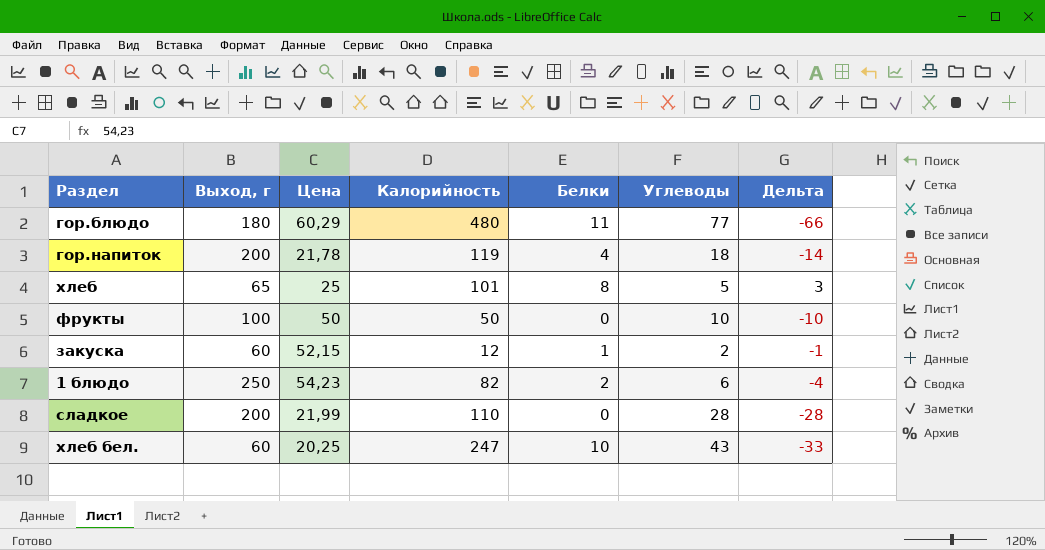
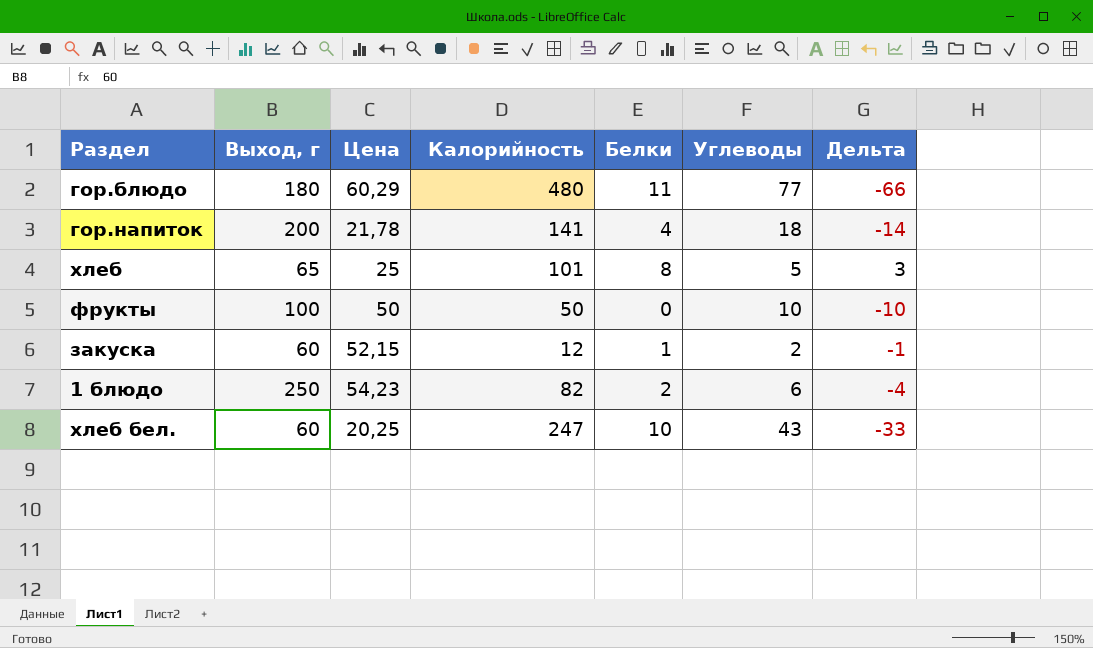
row сладкое: 200 | 21,99 | 110 | 0 | 28 | -28 -> none
гор.напиток | Калорийность: 119 -> 141

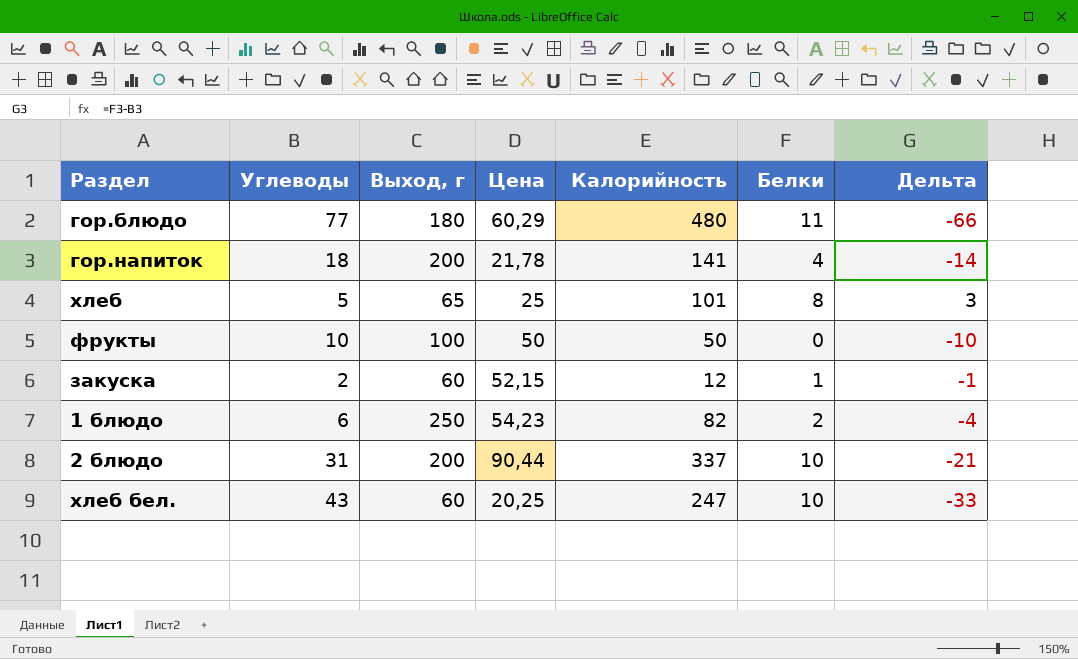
column Углеводы | position: 6 -> 2
row 2 блюдо: none -> 31 | 200 | 90,44 | 337 | 10 | -21

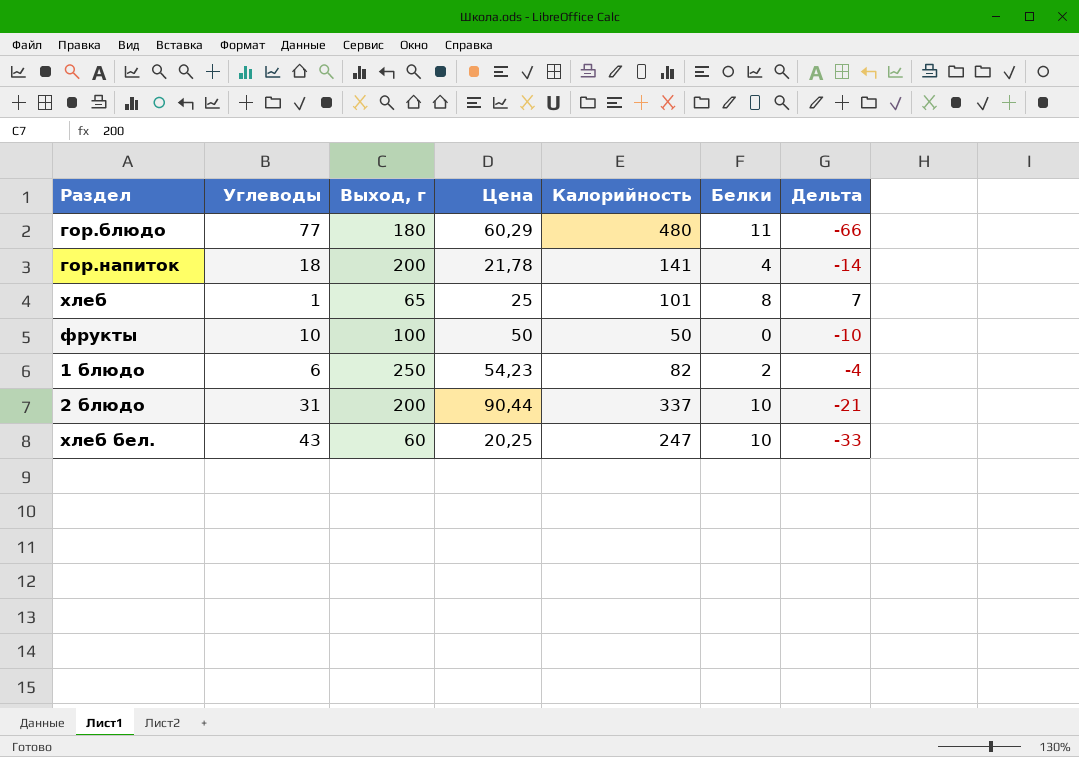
row закуска: 2 | 60 | 52,15 | 12 | 1 | -1 -> none
хлеб | Углеводы: 5 -> 1
хлеб | Дельта: 3 -> 7

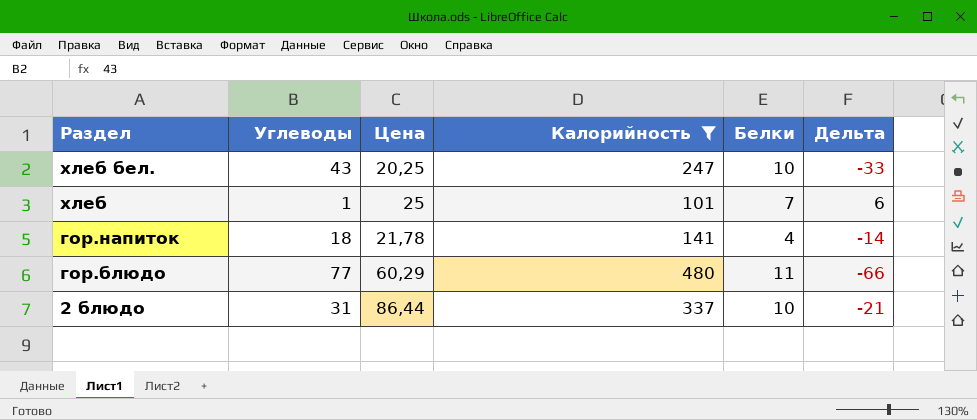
filter: none -> Калорийность >= 101
row order: none -> Раздел descending
column Выход, г | position: 3 -> none
хлеб | Белки: 8 -> 7
хлеб | Дельта: 7 -> 6
2 блюдо | Цена: 90,44 -> 86,44

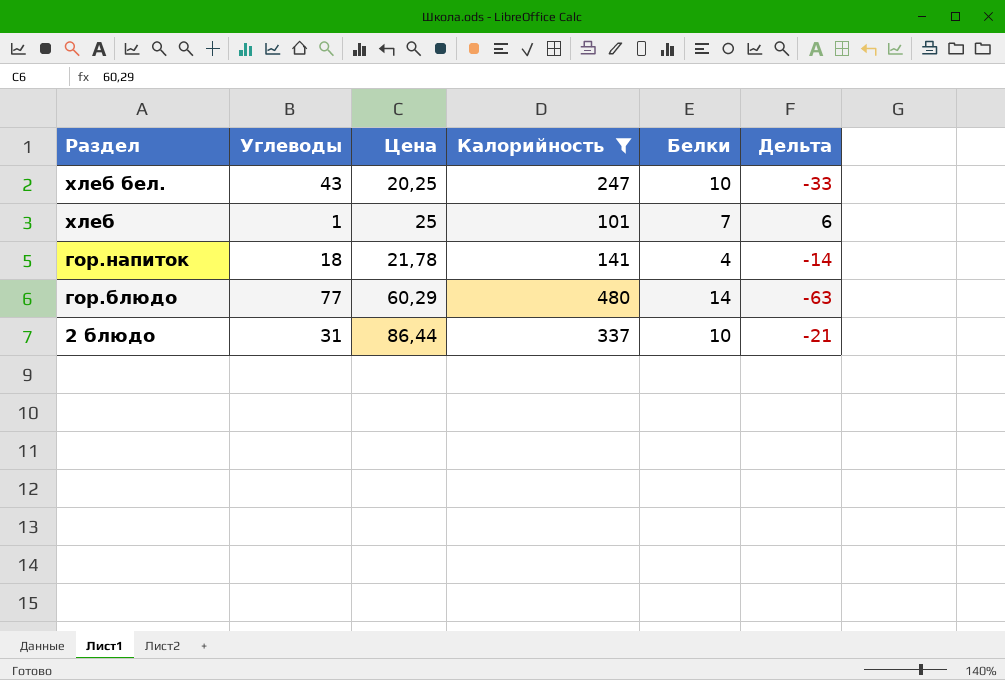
гор.блюдо | Белки: 11 -> 14
гор.блюдо | Дельта: -66 -> -63

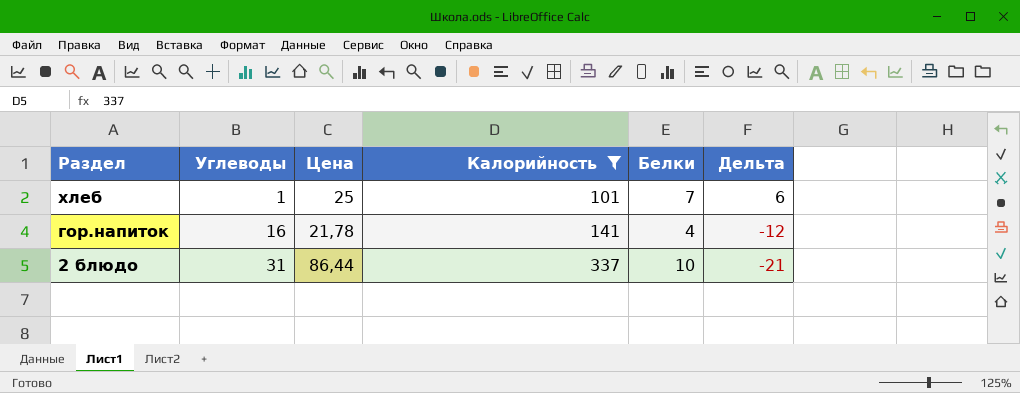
row хлеб бел.: 43 | 20,25 | 247 | 10 | -33 -> none
row гор.блюдо: 77 | 60,29 | 480 | 14 | -63 -> none
гор.напиток | Углеводы: 18 -> 16
гор.напиток | Дельта: -14 -> -12

